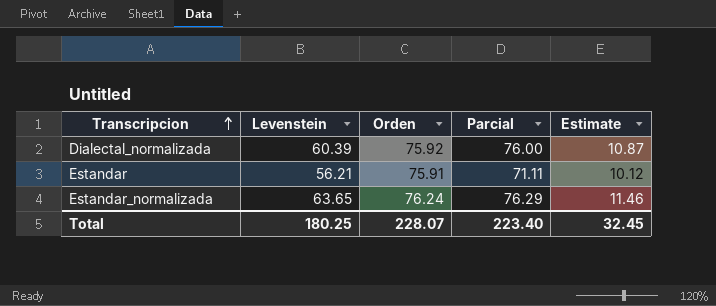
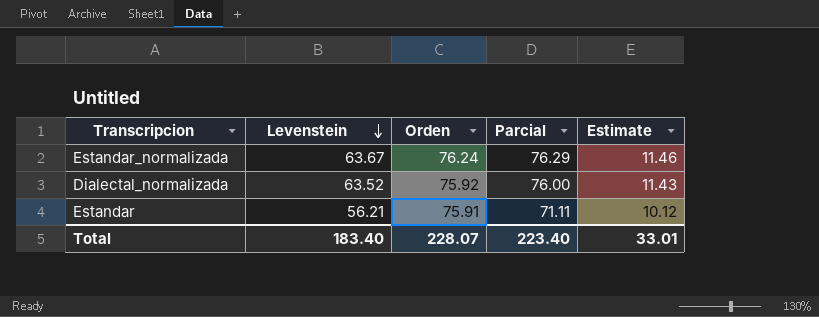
row order: Transcripcion ascending -> Levenstein descending
Estandar_normalizada | Levenstein: 63.65 -> 63.67
Dialectal_normalizada | Levenstein: 60.39 -> 63.52
Dialectal_normalizada | Estimate: 10.87 -> 11.43
Total | Levenstein: 180.25 -> 183.40
Total | Estimate: 32.45 -> 33.01

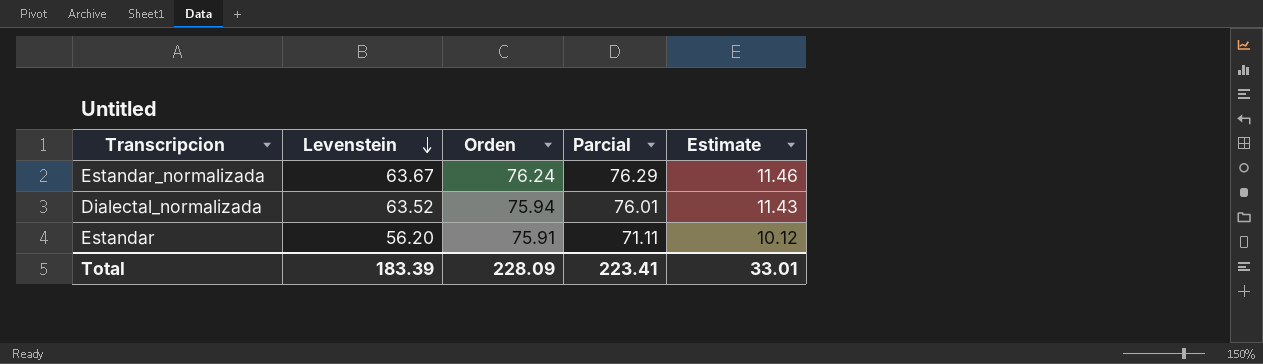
Dialectal_normalizada | Orden: 75.92 -> 75.94
Dialectal_normalizada | Parcial: 76.00 -> 76.01
Estandar | Levenstein: 56.21 -> 56.20
Total | Levenstein: 183.40 -> 183.39
Total | Orden: 228.07 -> 228.09
Total | Parcial: 223.40 -> 223.41

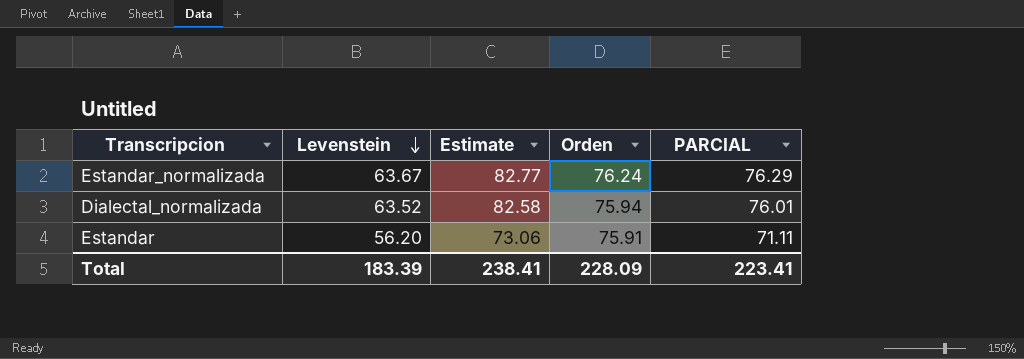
column Estimate | formula: [Levenstein] * 0.18 -> [Levenstein] * 1.3
column Estimate | position: 5 -> 3
column name: Parcial -> PARCIAL
Total | Estimate: 33.01 -> 238.41

